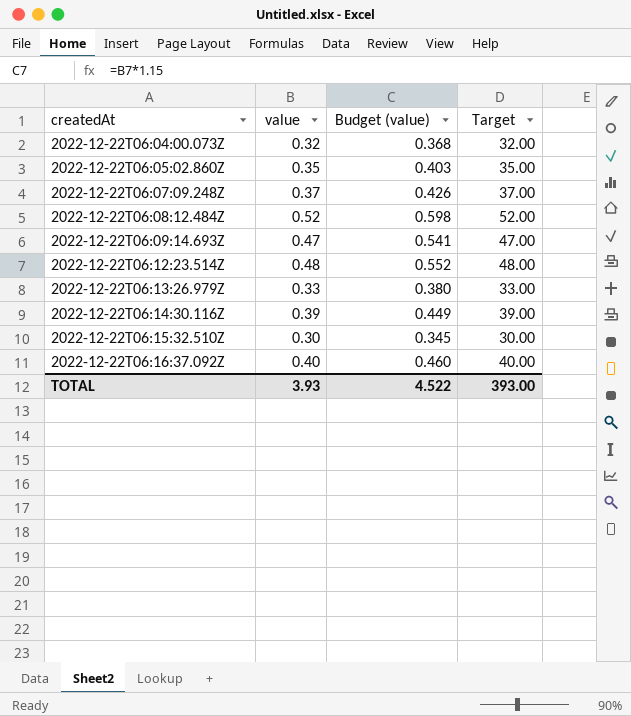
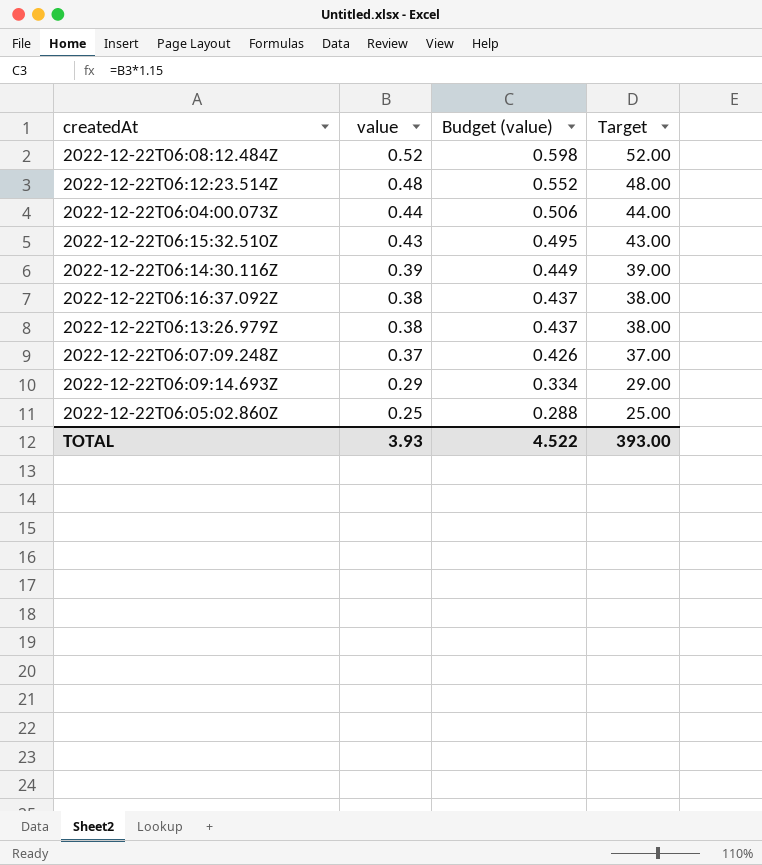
row order: createdAt ascending -> value descending
2022-12-22T06:04:00.073Z | value: 0.32 -> 0.44
2022-12-22T06:04:00.073Z | Budget (value): 0.368 -> 0.506
2022-12-22T06:04:00.073Z | Target: 32.00 -> 44.00
2022-12-22T06:15:32.510Z | value: 0.30 -> 0.43
2022-12-22T06:15:32.510Z | Budget (value): 0.345 -> 0.495
2022-12-22T06:15:32.510Z | Target: 30.00 -> 43.00
2022-12-22T06:16:37.092Z | value: 0.40 -> 0.38
2022-12-22T06:16:37.092Z | Budget (value): 0.460 -> 0.437
2022-12-22T06:16:37.092Z | Target: 40.00 -> 38.00
2022-12-22T06:13:26.979Z | value: 0.33 -> 0.38
2022-12-22T06:13:26.979Z | Budget (value): 0.380 -> 0.437
2022-12-22T06:13:26.979Z | Target: 33.00 -> 38.00
2022-12-22T06:09:14.693Z | value: 0.47 -> 0.29
2022-12-22T06:09:14.693Z | Budget (value): 0.541 -> 0.334
2022-12-22T06:09:14.693Z | Target: 47.00 -> 29.00
2022-12-22T06:05:02.860Z | value: 0.35 -> 0.25
2022-12-22T06:05:02.860Z | Budget (value): 0.403 -> 0.288
2022-12-22T06:05:02.860Z | Target: 35.00 -> 25.00

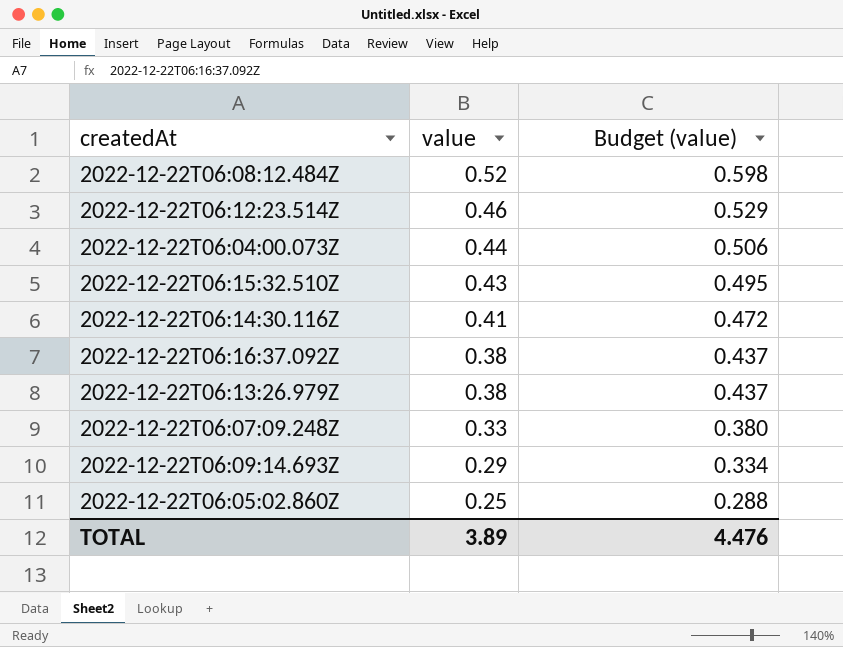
column Target | formula: [value] * 100 -> none
2022-12-22T06:12:23.514Z | value: 0.48 -> 0.46
2022-12-22T06:12:23.514Z | Budget (value): 0.552 -> 0.529
2022-12-22T06:14:30.116Z | value: 0.39 -> 0.41
2022-12-22T06:14:30.116Z | Budget (value): 0.449 -> 0.472
2022-12-22T06:07:09.248Z | value: 0.37 -> 0.33
2022-12-22T06:07:09.248Z | Budget (value): 0.426 -> 0.380
TOTAL | value: 3.93 -> 3.89
TOTAL | Budget (value): 4.522 -> 4.476

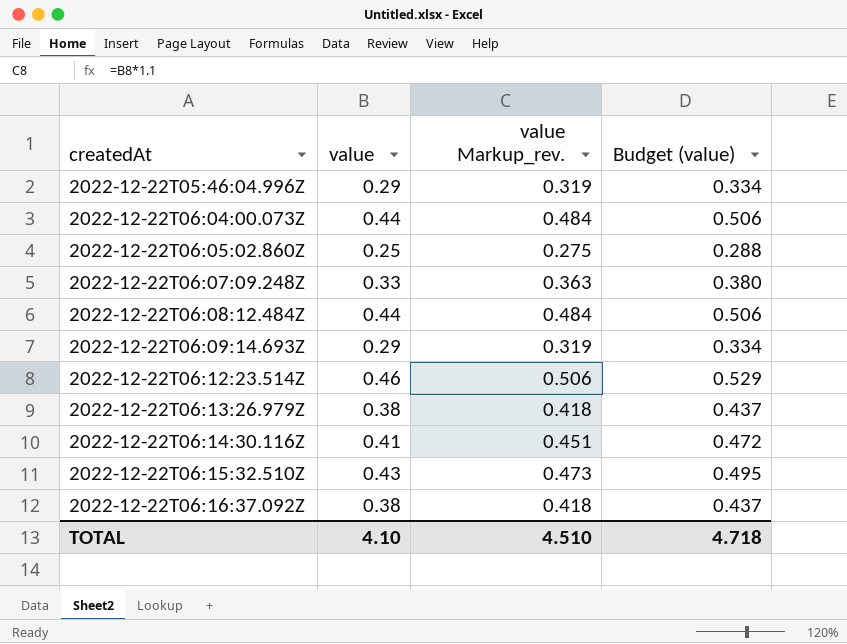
row order: value descending -> createdAt ascending
column value Markup_rev. | formula: none -> [value] * 1.1
row 2022-12-22T05:46:04.996Z: none -> 0.29 | 0.319 | 0.334
2022-12-22T06:08:12.484Z | value: 0.52 -> 0.44
2022-12-22T06:08:12.484Z | Budget (value): 0.598 -> 0.506
TOTAL | value: 3.89 -> 4.10
TOTAL | Budget (value): 4.476 -> 4.718

